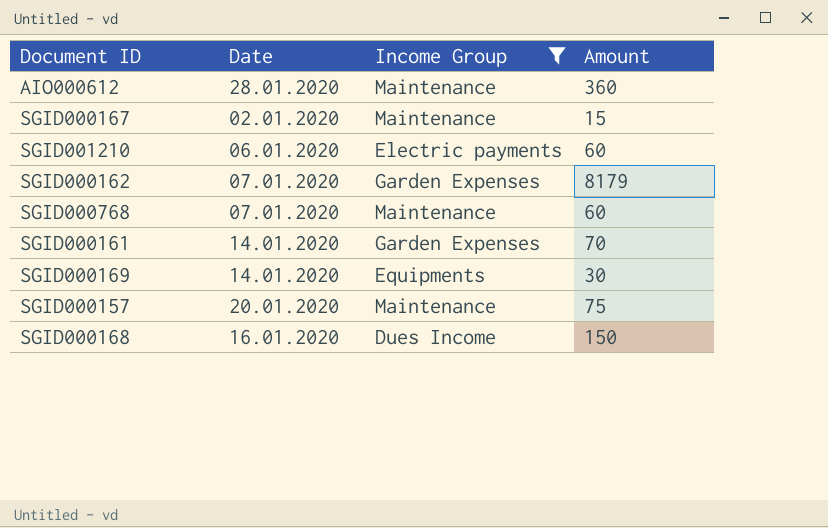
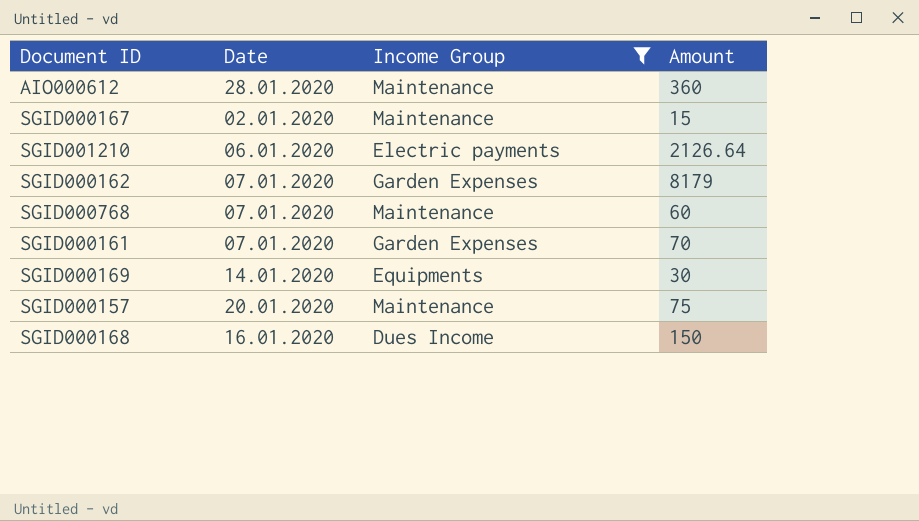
SGID001210 | Amount: 60 -> 2126.64
SGID000161 | Date: 14.01.2020 -> 07.01.2020

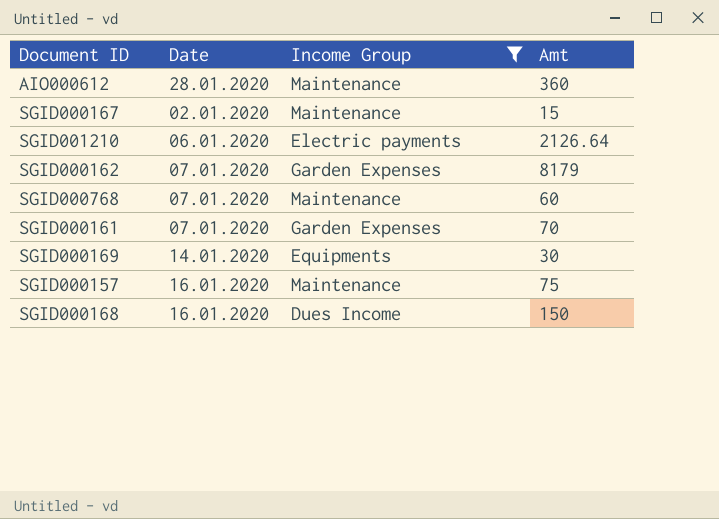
column name: Amount -> Amt
SGID000157 | Date: 20.01.2020 -> 16.01.2020

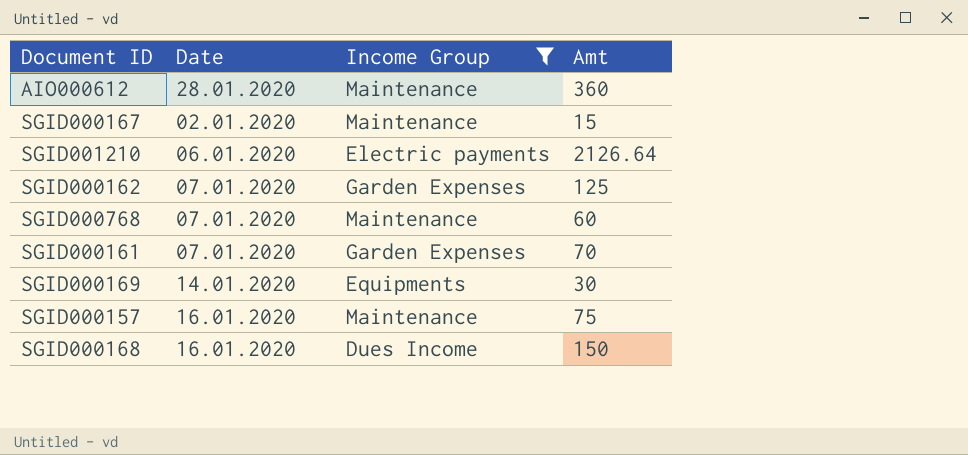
SGID000162 | Amt: 8179 -> 125

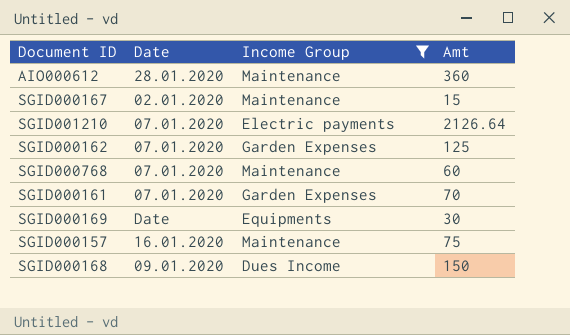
SGID001210 | Date: 06.01.2020 -> 07.01.2020
SGID000169 | Date: 14.01.2020 -> Date
SGID000168 | Date: 16.01.2020 -> 09.01.2020

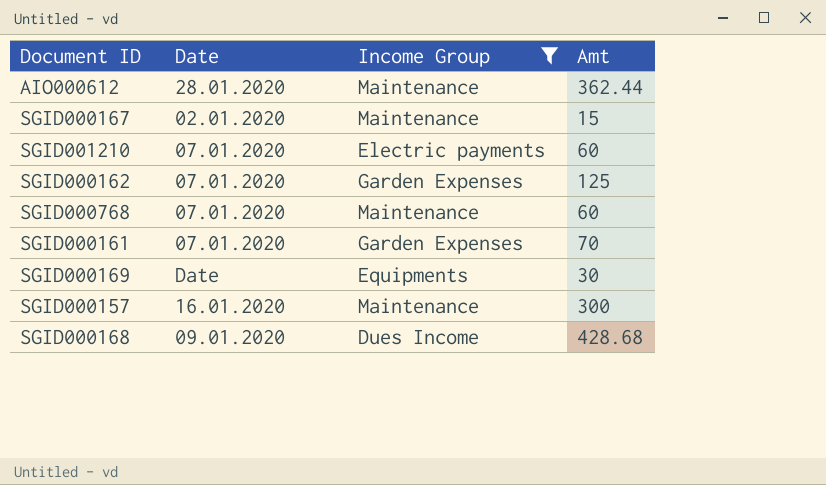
AIO000612 | Amt: 360 -> 362.44
SGID001210 | Amt: 2126.64 -> 60
SGID000157 | Amt: 75 -> 300
SGID000168 | Amt: 150 -> 428.68

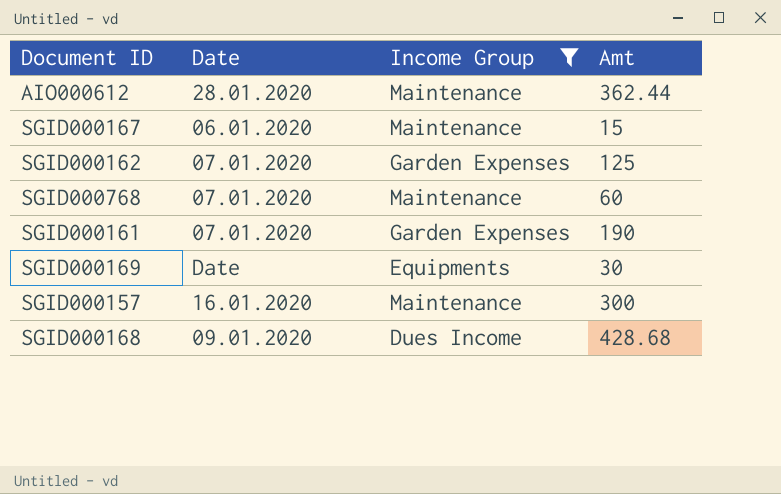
row SGID001210: 07.01.2020 | Electric payments | 60 -> none
SGID000167 | Date: 02.01.2020 -> 06.01.2020
SGID000161 | Amt: 70 -> 190

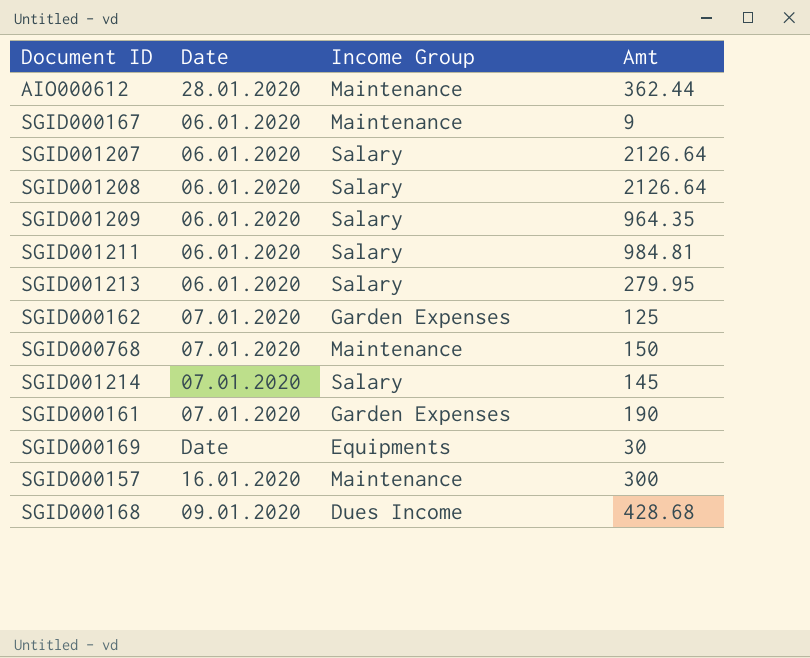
filter: Income Group != Salary -> none
SGID000167 | Amt: 15 -> 9
SGID000768 | Amt: 60 -> 150

